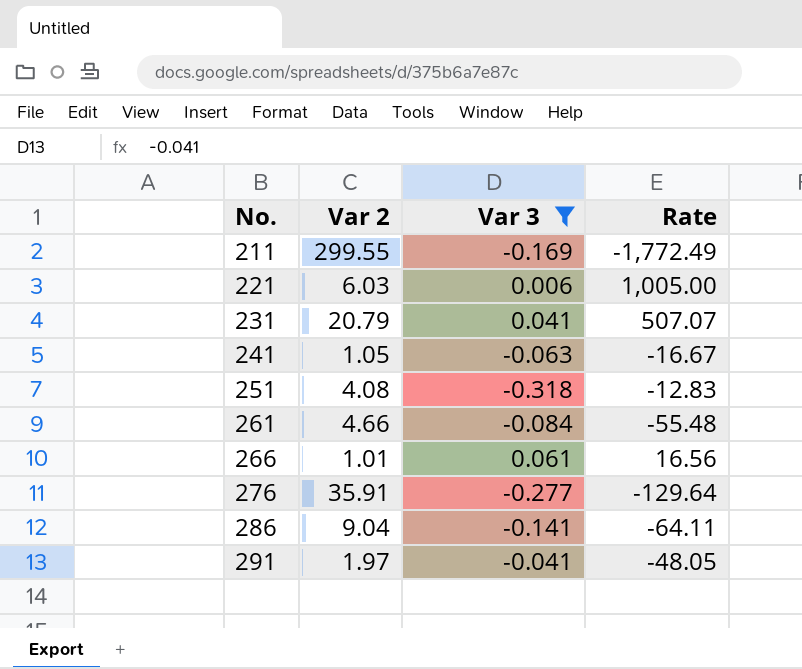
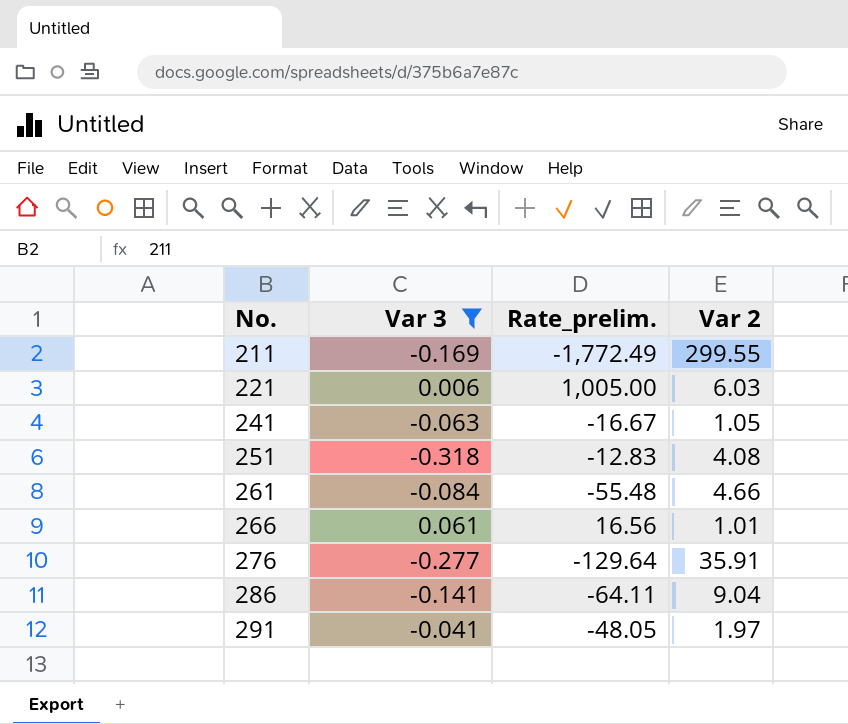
column name: Rate -> Rate_prelim.
column Var 2 | position: 2 -> 4
row 231: 20.79 | 0.041 | 507.07 -> none

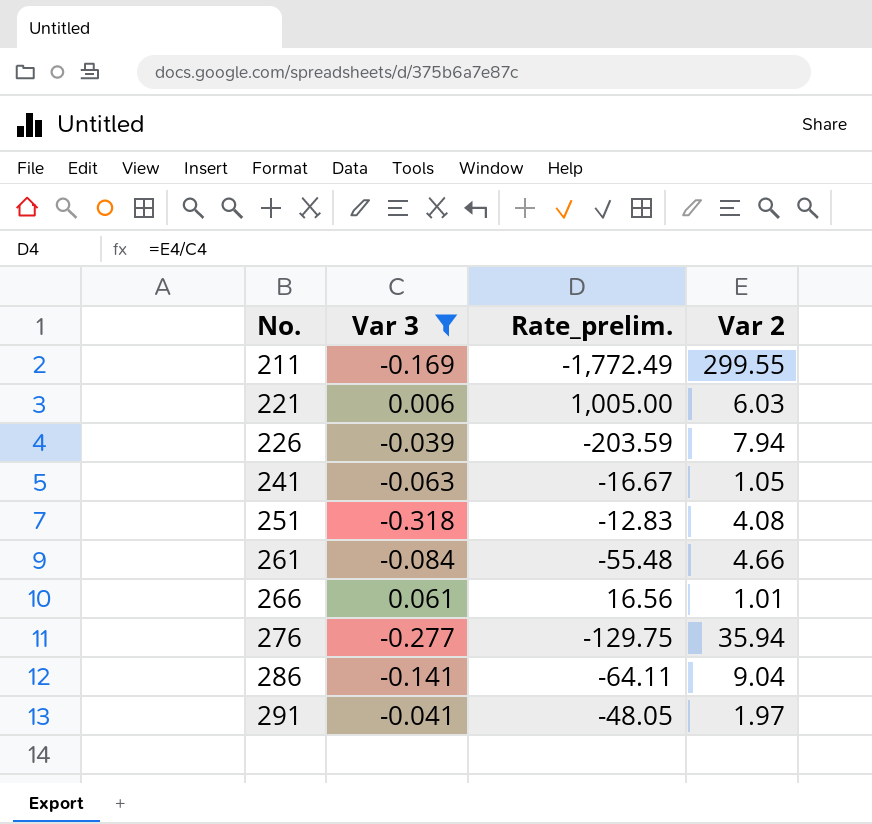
row 226: none -> -0.039 | -203.59 | 7.94
276 | Rate_prelim.: -129.64 -> -129.75
276 | Var 2: 35.91 -> 35.94

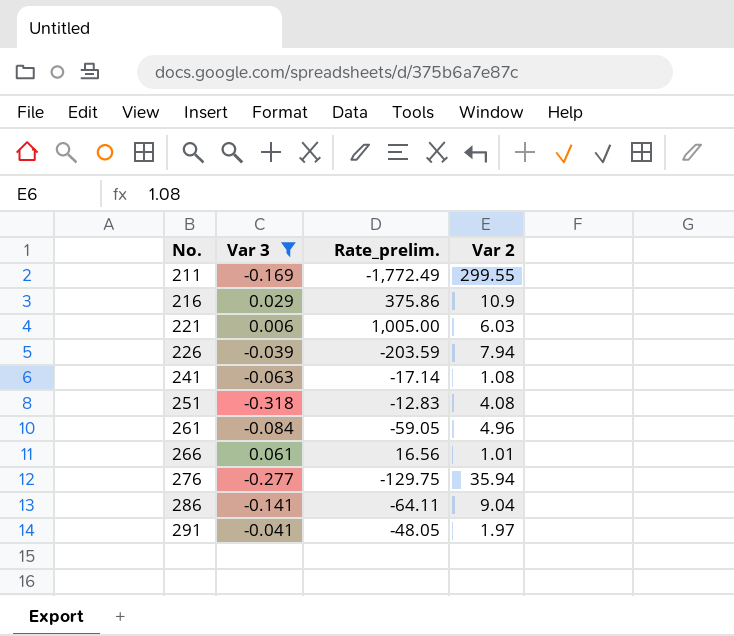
row 216: none -> 0.029 | 375.86 | 10.9
241 | Rate_prelim.: -16.67 -> -17.14
241 | Var 2: 1.05 -> 1.08
261 | Rate_prelim.: -55.48 -> -59.05
261 | Var 2: 4.66 -> 4.96

